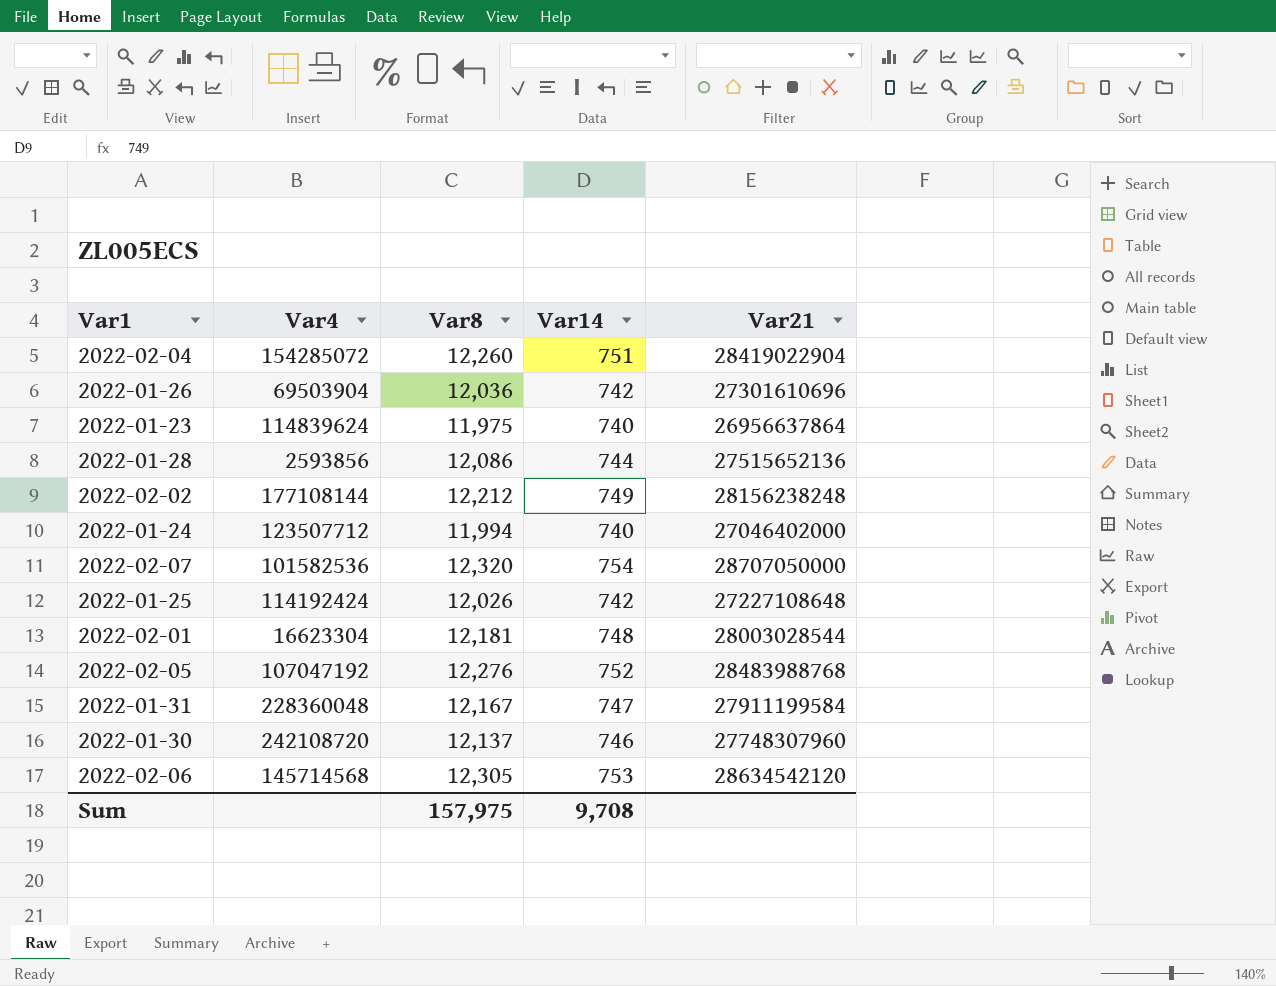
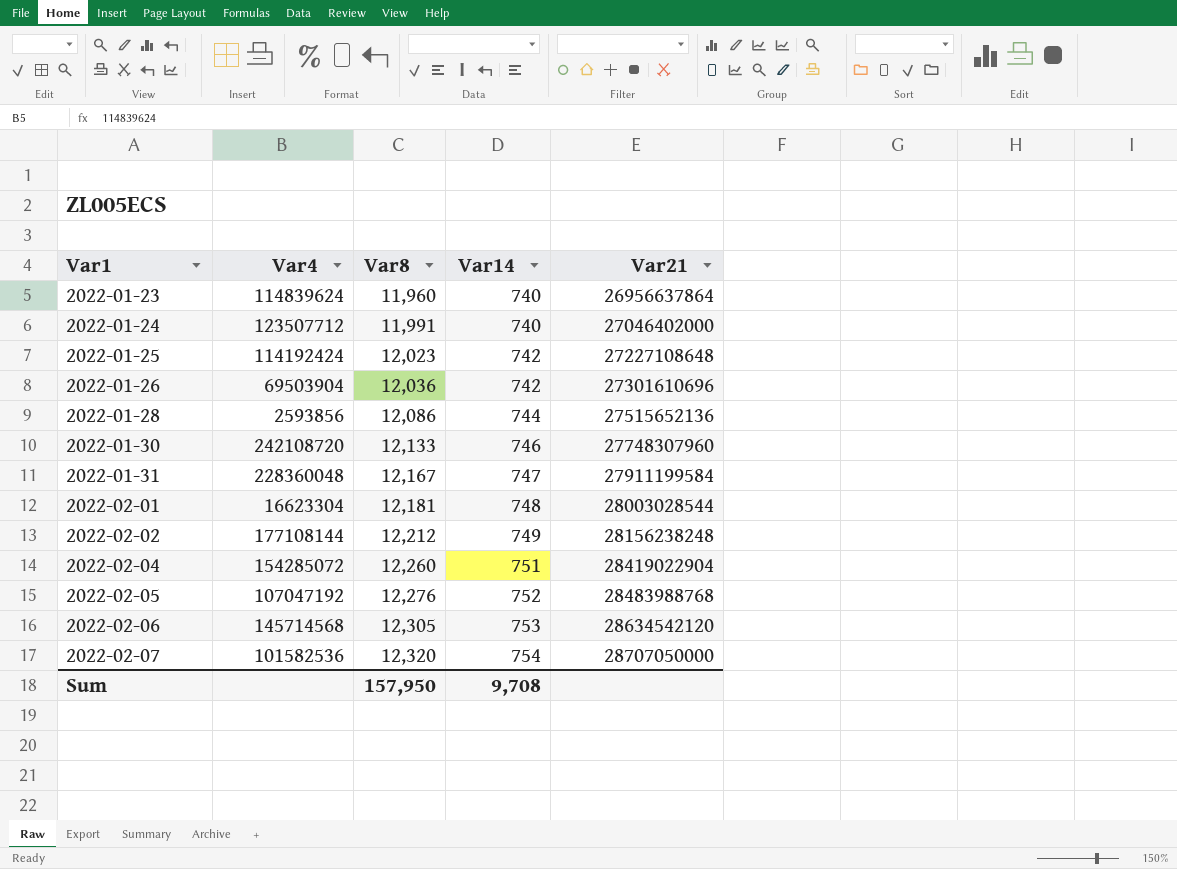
row order: none -> Var1 ascending
2022-01-23 | Var8: 11,975 -> 11,960
2022-01-24 | Var8: 11,994 -> 11,991
2022-01-25 | Var8: 12,026 -> 12,023
2022-01-30 | Var8: 12,137 -> 12,133
Sum | Var8: 157,975 -> 157,950

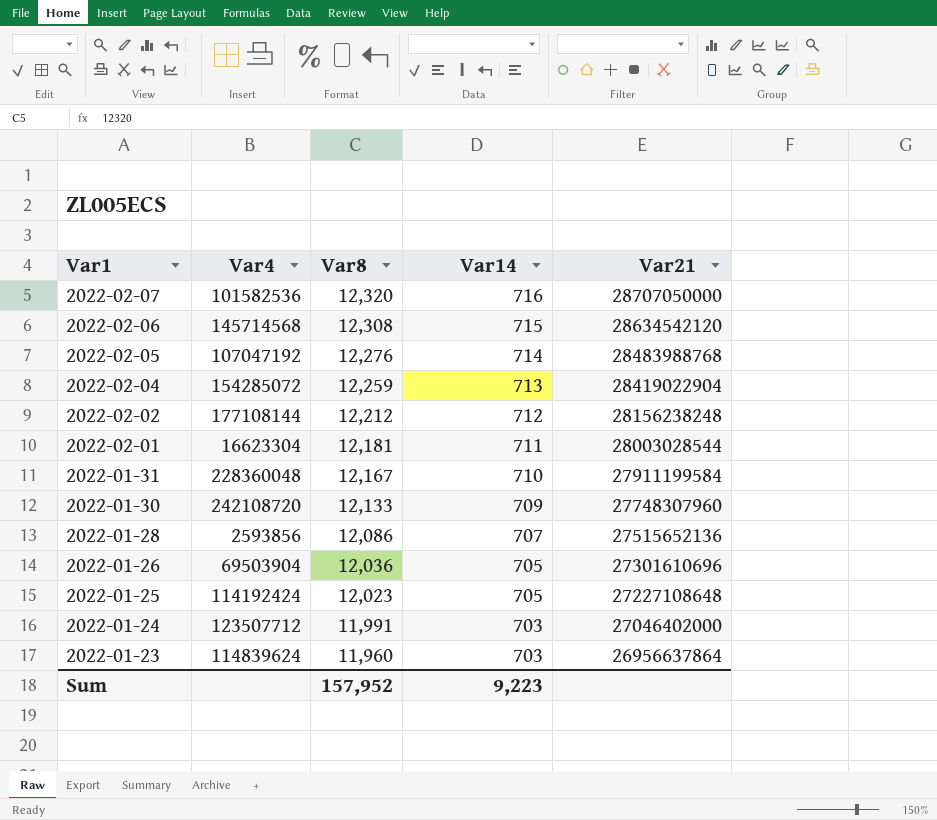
row order: Var1 ascending -> Var1 descending
2022-02-07 | Var14: 754 -> 716
2022-02-06 | Var8: 12,305 -> 12,308
2022-02-06 | Var14: 753 -> 715
2022-02-05 | Var14: 752 -> 714
2022-02-04 | Var8: 12,260 -> 12,259
2022-02-04 | Var14: 751 -> 713
2022-02-02 | Var14: 749 -> 712
2022-02-01 | Var14: 748 -> 711
2022-01-31 | Var14: 747 -> 710
2022-01-30 | Var14: 746 -> 709
2022-01-28 | Var14: 744 -> 707
2022-01-26 | Var14: 742 -> 705
2022-01-25 | Var14: 742 -> 705
2022-01-24 | Var14: 740 -> 703
2022-01-23 | Var14: 740 -> 703
Sum | Var8: 157,950 -> 157,952
Sum | Var14: 9,708 -> 9,223

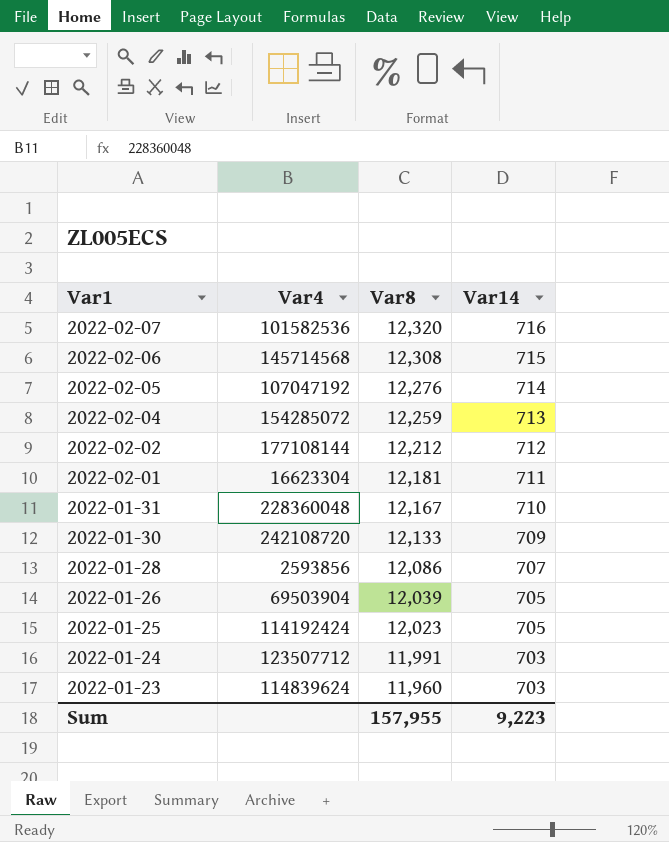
column Var21 | position: 5 -> none
2022-01-26 | Var8: 12,036 -> 12,039
Sum | Var8: 157,952 -> 157,955

